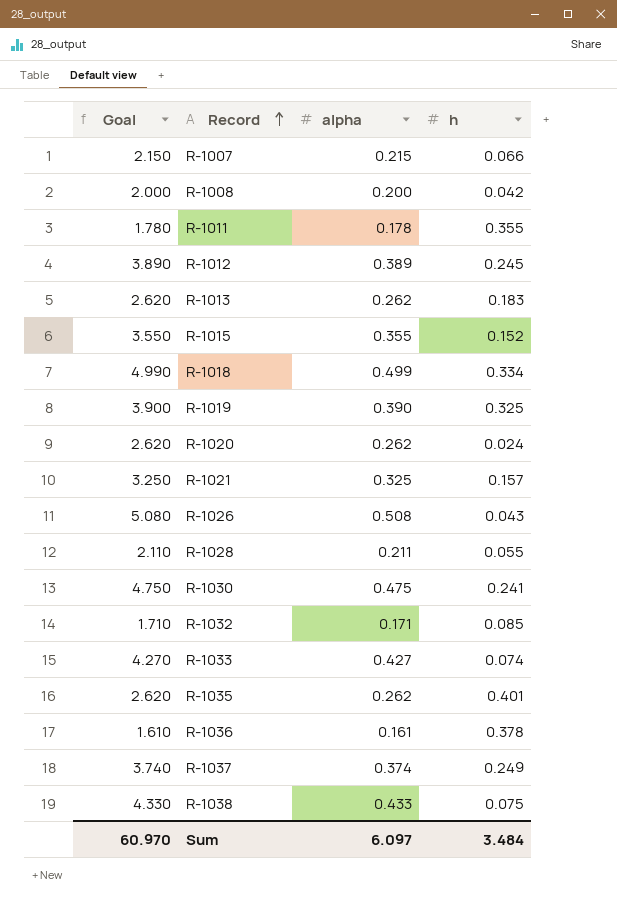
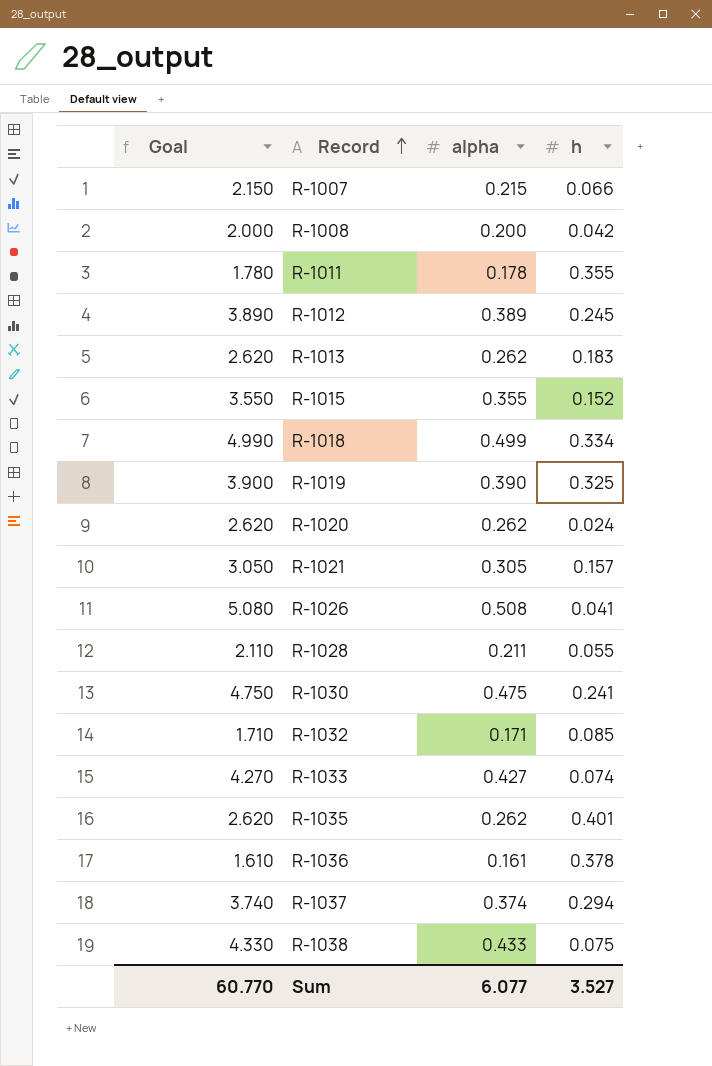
R-1021 | Goal: 3.250 -> 3.050
R-1021 | alpha: 0.325 -> 0.305
R-1026 | h: 0.043 -> 0.041
R-1037 | h: 0.249 -> 0.294
Sum | Goal: 60.970 -> 60.770
Sum | alpha: 6.097 -> 6.077
Sum | h: 3.484 -> 3.527

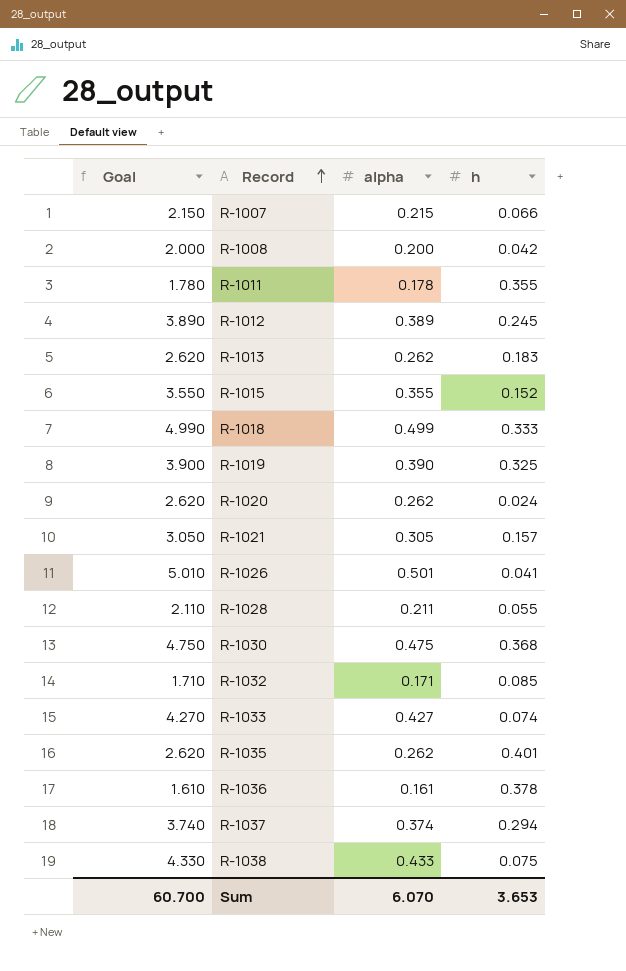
R-1018 | h: 0.334 -> 0.333
R-1026 | Goal: 5.080 -> 5.010
R-1026 | alpha: 0.508 -> 0.501
R-1030 | h: 0.241 -> 0.368
Sum | Goal: 60.770 -> 60.700
Sum | alpha: 6.077 -> 6.070
Sum | h: 3.527 -> 3.653

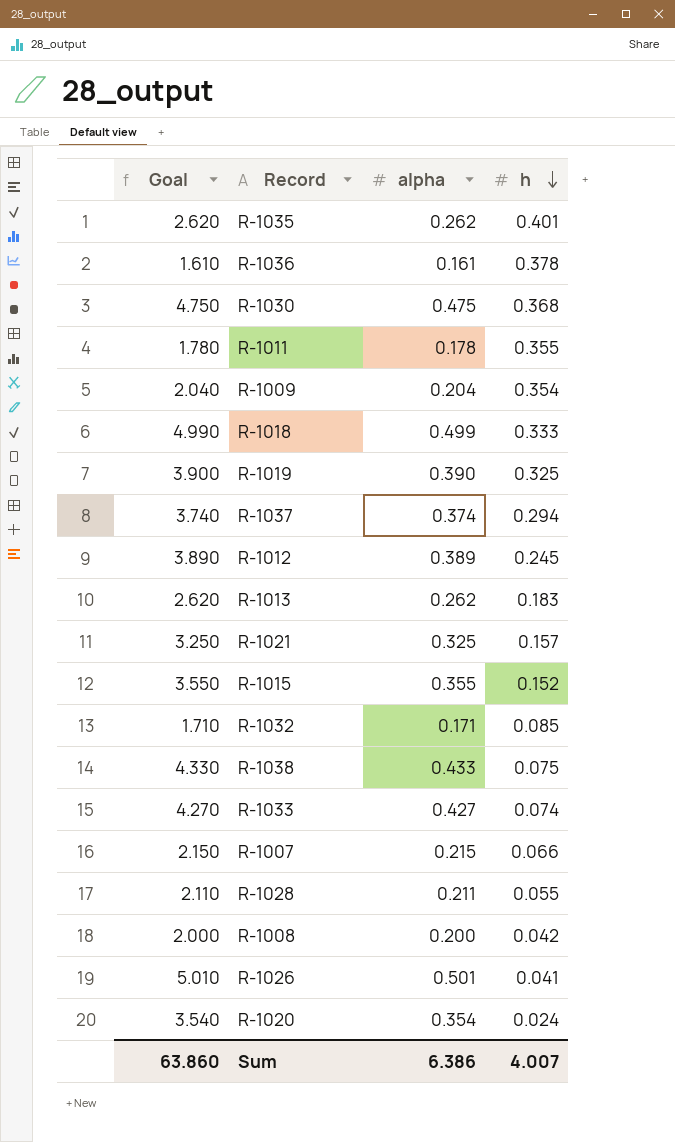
row order: Record ascending -> h descending
row R-1009: none -> 2.040 | 0.204 | 0.354
R-1021 | Goal: 3.050 -> 3.250
R-1021 | alpha: 0.305 -> 0.325
R-1020 | Goal: 2.620 -> 3.540
R-1020 | alpha: 0.262 -> 0.354
Sum | Goal: 60.700 -> 63.860
Sum | alpha: 6.070 -> 6.386
Sum | h: 3.653 -> 4.007

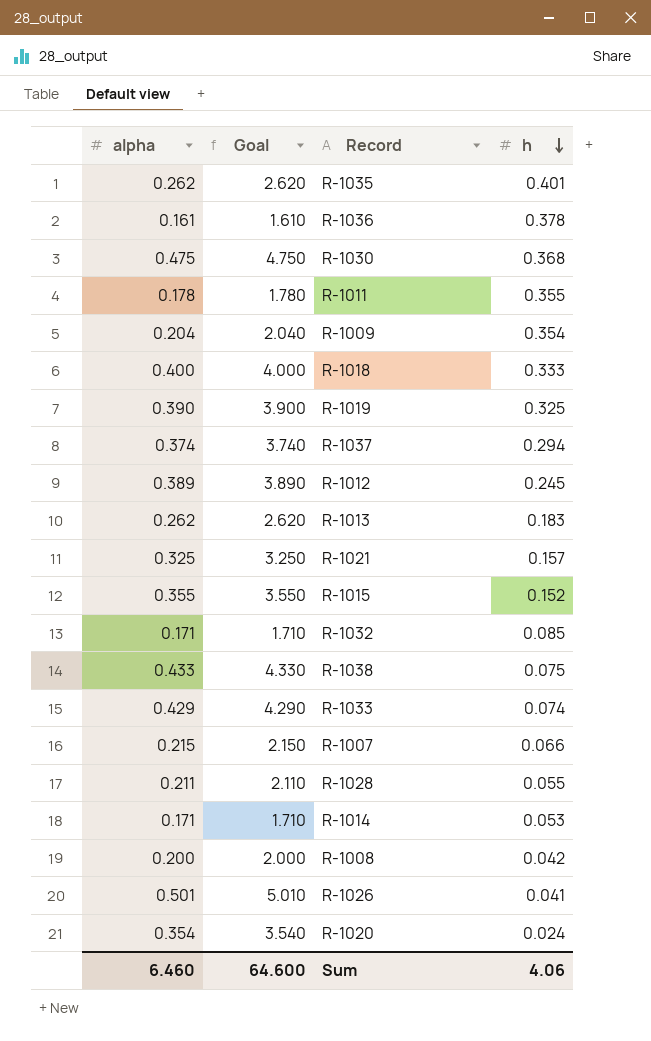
column alpha | position: 3 -> 1
R-1018 | alpha: 0.499 -> 0.400
R-1018 | Goal: 4.990 -> 4.000
R-1033 | alpha: 0.427 -> 0.429
R-1033 | Goal: 4.270 -> 4.290
row R-1014: none -> 0.171 | 1.710 | 0.053
Sum | alpha: 6.386 -> 6.460
Sum | Goal: 63.860 -> 64.600
Sum | h: 4.007 -> 4.06

